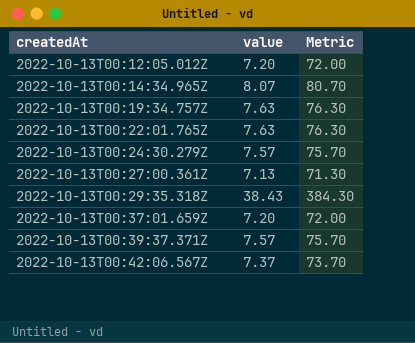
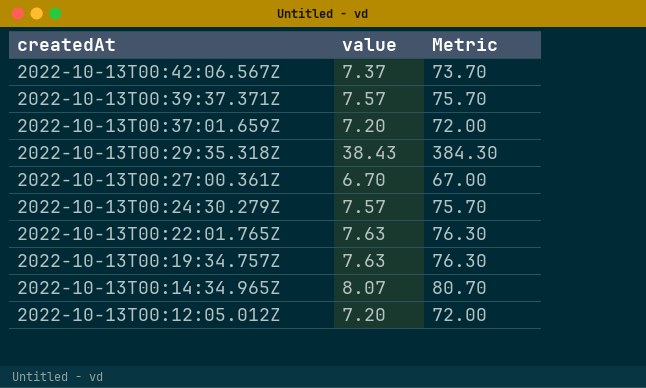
row order: createdAt ascending -> createdAt descending
2022-10-13T00:27:00.361Z | value: 7.13 -> 6.70
2022-10-13T00:27:00.361Z | Metric: 71.30 -> 67.00

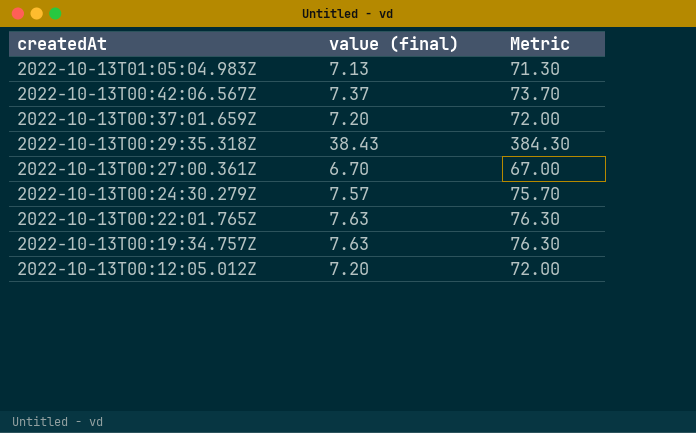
column name: value -> value (final)
row 2022-10-13T00:39:37.371Z: 7.57 | 75.70 -> none
row 2022-10-13T00:14:34.965Z: 8.07 | 80.70 -> none
row 2022-10-13T01:05:04.983Z: none -> 7.13 | 71.30

